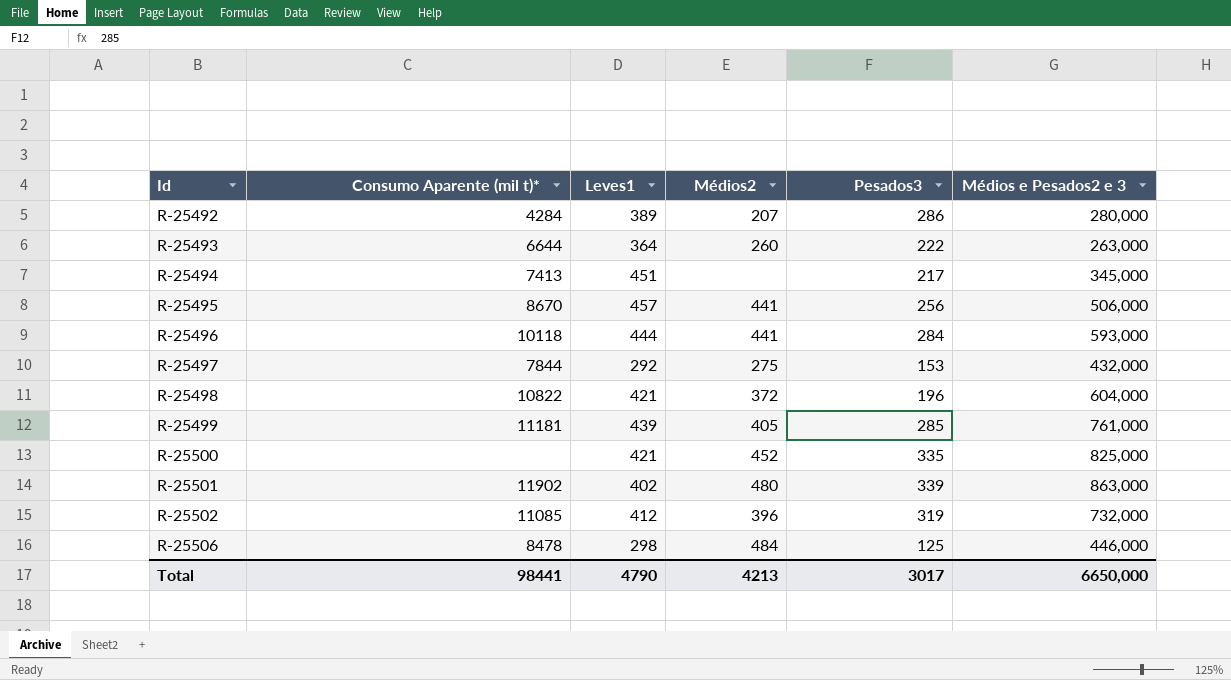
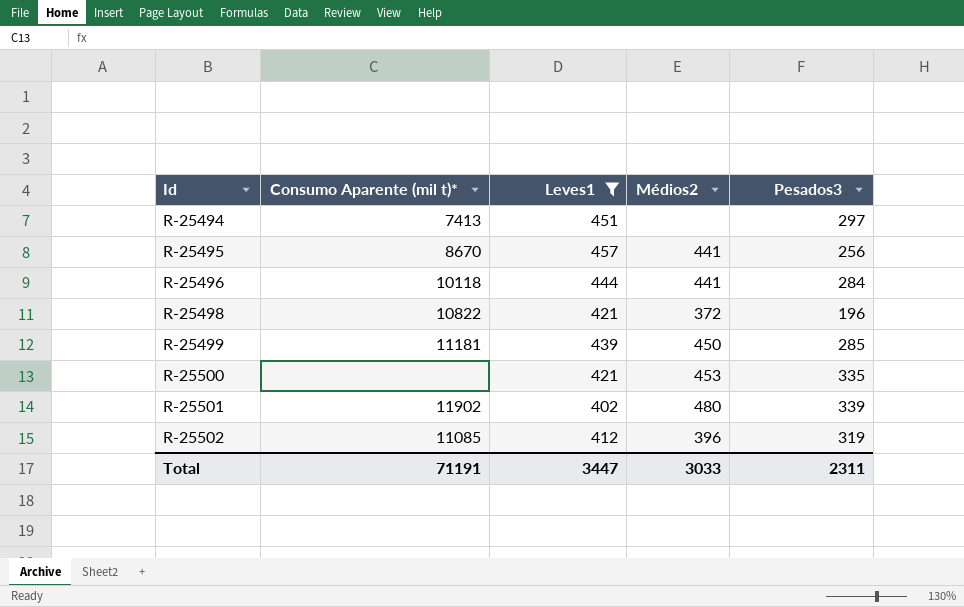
filter: none -> Leves1 >= 402
column Médios e Pesados2 e 3 | position: 6 -> none
R-25494 | Pesados3: 217 -> 297
R-25499 | Médios2: 405 -> 450
R-25500 | Médios2: 452 -> 453
Total | Consumo Aparente (mil t)*: 98441 -> 71191
Total | Leves1: 4790 -> 3447
Total | Médios2: 4213 -> 3033
Total | Pesados3: 3017 -> 2311

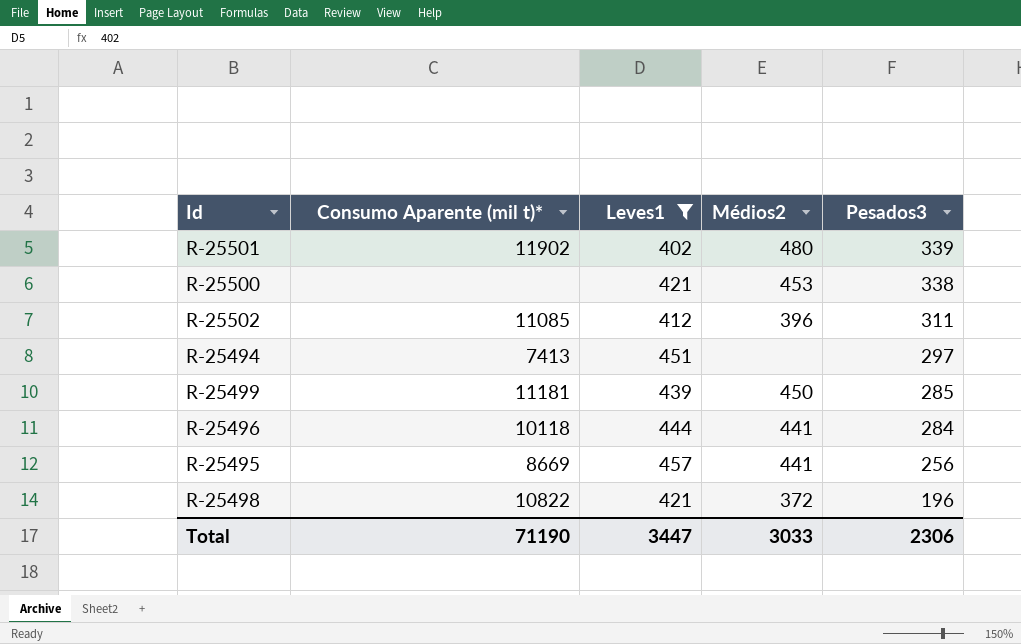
row order: Id ascending -> Pesados3 descending
R-25500 | Pesados3: 335 -> 338
R-25502 | Pesados3: 319 -> 311
R-25495 | Consumo Aparente (mil t)*: 8670 -> 8669
Total | Consumo Aparente (mil t)*: 71191 -> 71190
Total | Pesados3: 2311 -> 2306

